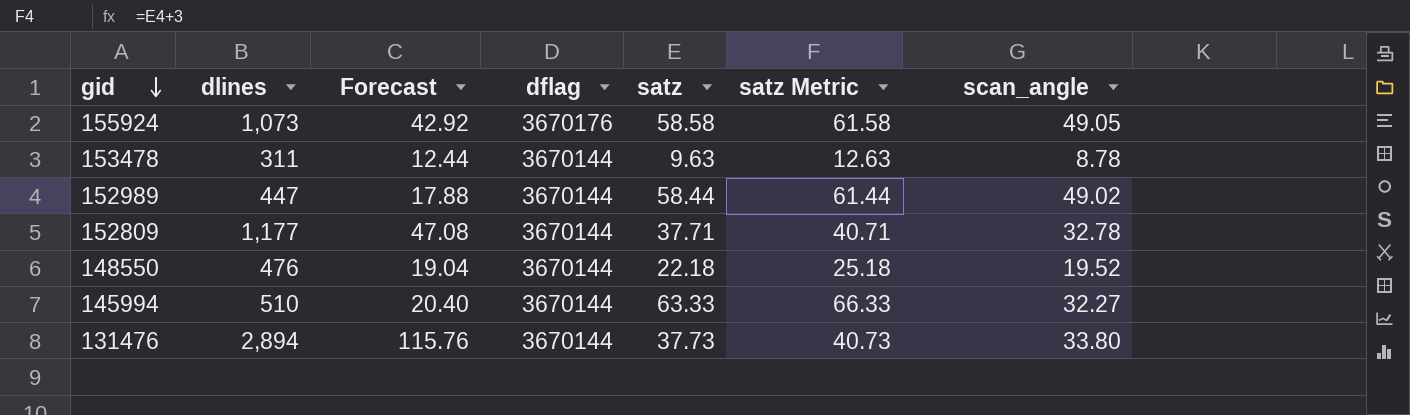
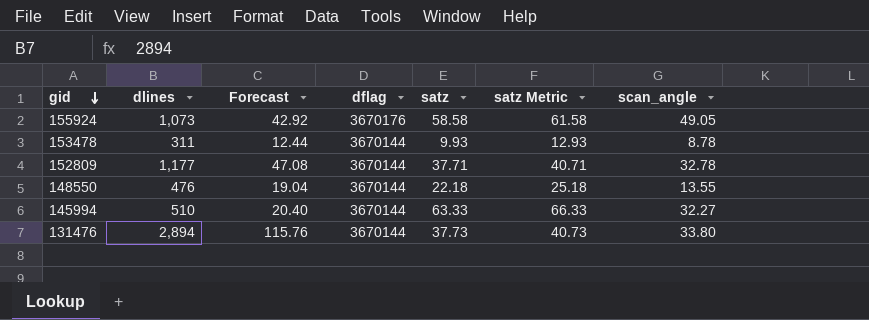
row 152989: 447 | 17.88 | 3670144 | 58.44 | 61.44 | 49.02 -> none
153478 | satz: 9.63 -> 9.93
153478 | satz Metric: 12.63 -> 12.93
148550 | scan_angle: 19.52 -> 13.55

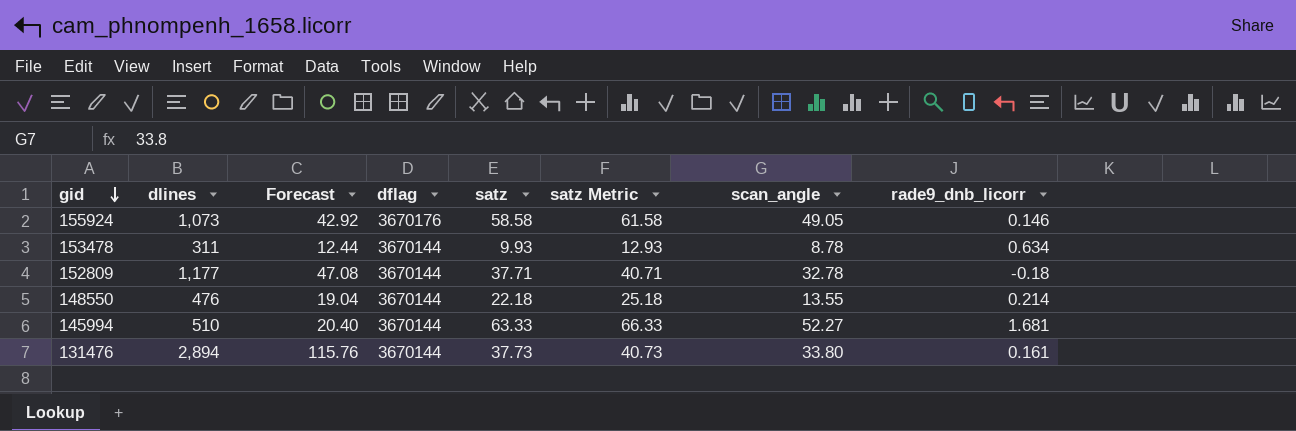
column rade9_dnb_licorr | position: none -> 8
145994 | scan_angle: 32.27 -> 52.27

